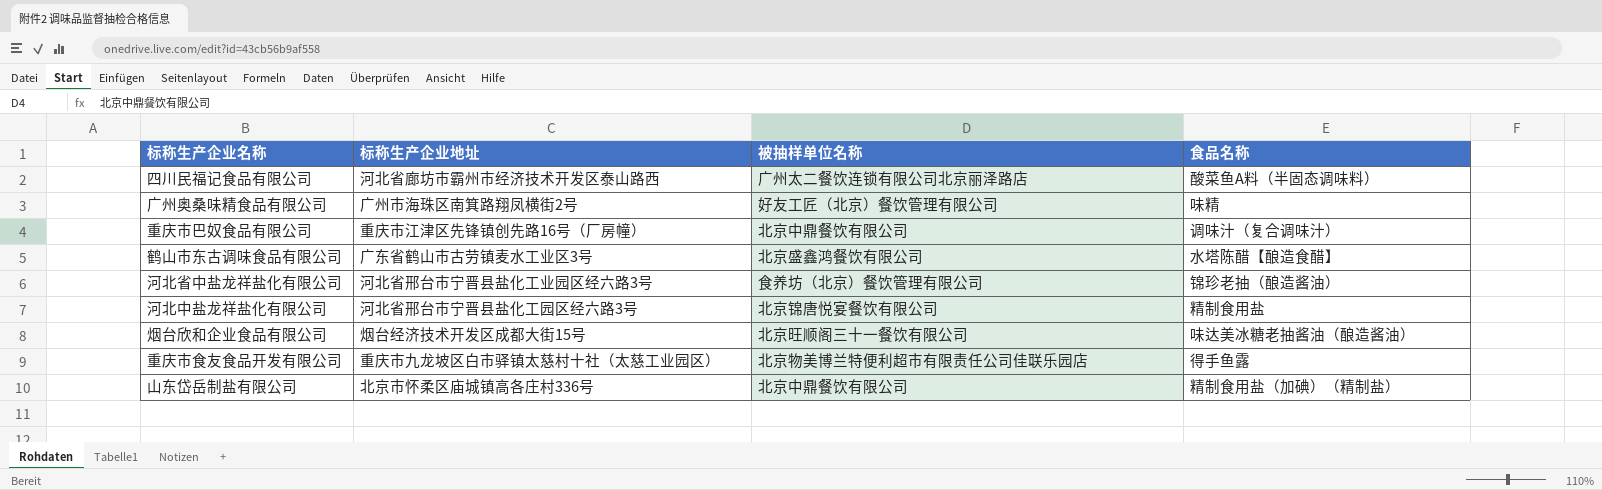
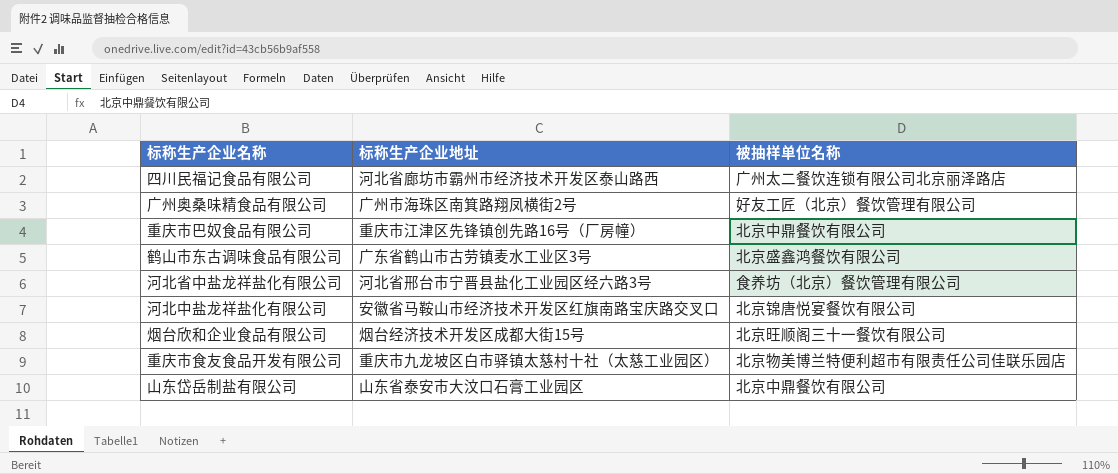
column 食品名称 | position: 4 -> none
河北中盐龙祥盐化有限公司 | 标称生产企业地址: 河北省邢台市宁晋县盐化工园区经六路3号 -> 安徽省马鞍山市经济技术开发区红旗南路宝庆路交叉口
山东岱岳制盐有限公司 | 标称生产企业地址: 北京市怀柔区庙城镇高各庄村336号 -> 山东省泰安市大汶口石膏工业园区

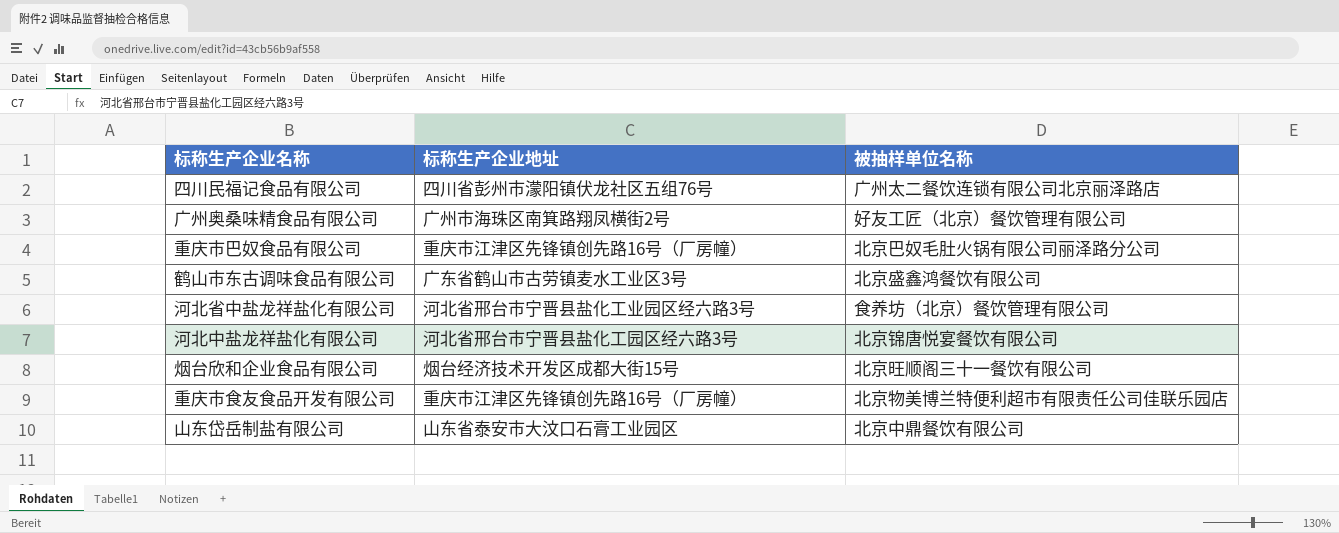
四川民福记食品有限公司 | 标称生产企业地址: 河北省廊坊市霸州市经济技术开发区泰山路西 -> 四川省彭州市濛阳镇伏龙社区五组76号
重庆市巴奴食品有限公司 | 被抽样单位名称: 北京中鼎餐饮有限公司 -> 北京巴奴毛肚火锅有限公司丽泽路分公司
河北中盐龙祥盐化有限公司 | 标称生产企业地址: 安徽省马鞍山市经济技术开发区红旗南路宝庆路交叉口 -> 河北省邢台市宁晋县盐化工园区经六路3号
重庆市食友食品开发有限公司 | 标称生产企业地址: 重庆市九龙坡区白市驿镇太慈村十社（太慈工业园区） -> 重庆市江津区先锋镇创先路16号（厂房幢）

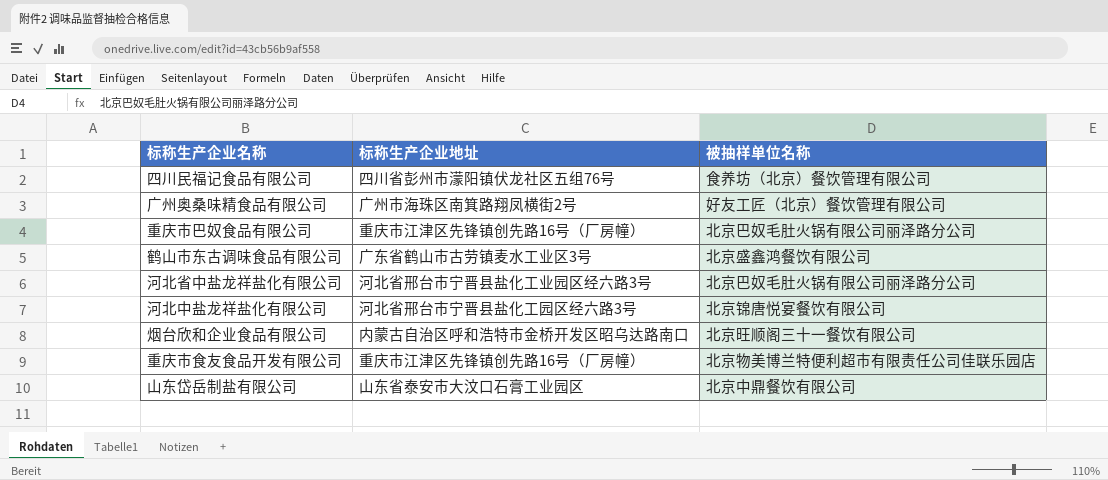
四川民福记食品有限公司 | 被抽样单位名称: 广州太二餐饮连锁有限公司北京丽泽路店 -> 食养坊（北京）餐饮管理有限公司
河北省中盐龙祥盐化有限公司 | 被抽样单位名称: 食养坊（北京）餐饮管理有限公司 -> 北京巴奴毛肚火锅有限公司丽泽路分公司
烟台欣和企业食品有限公司 | 标称生产企业地址: 烟台经济技术开发区成都大街15号 -> 内蒙古自治区呼和浩特市金桥开发区昭乌达路南口

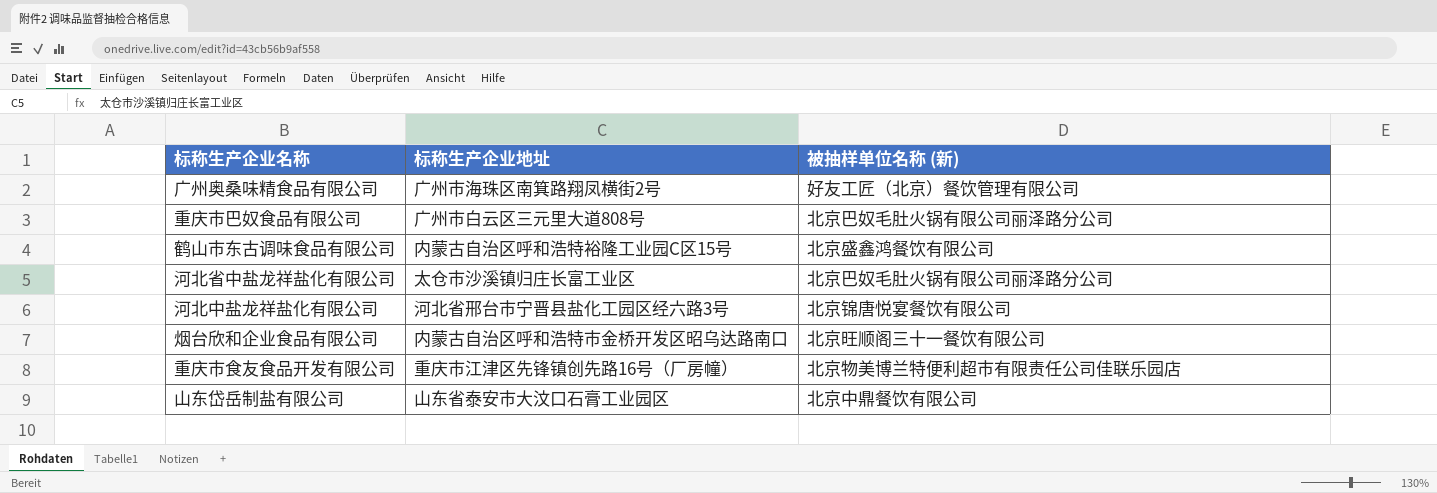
column name: 被抽样单位名称 -> 被抽样单位名称 (新)
row 四川民福记食品有限公司: 四川省彭州市濛阳镇伏龙社区五组76号 | 食养坊（北京）餐饮管理有限公司 -> none
重庆市巴奴食品有限公司 | 标称生产企业地址: 重庆市江津区先锋镇创先路16号（厂房幢） -> 广州市白云区三元里大道808号
鹤山市东古调味食品有限公司 | 标称生产企业地址: 广东省鹤山市古劳镇麦水工业区3号 -> 内蒙古自治区呼和浩特裕隆工业园C区15号
河北省中盐龙祥盐化有限公司 | 标称生产企业地址: 河北省邢台市宁晋县盐化工业园区经六路3号 -> 太仓市沙溪镇归庄长富工业区

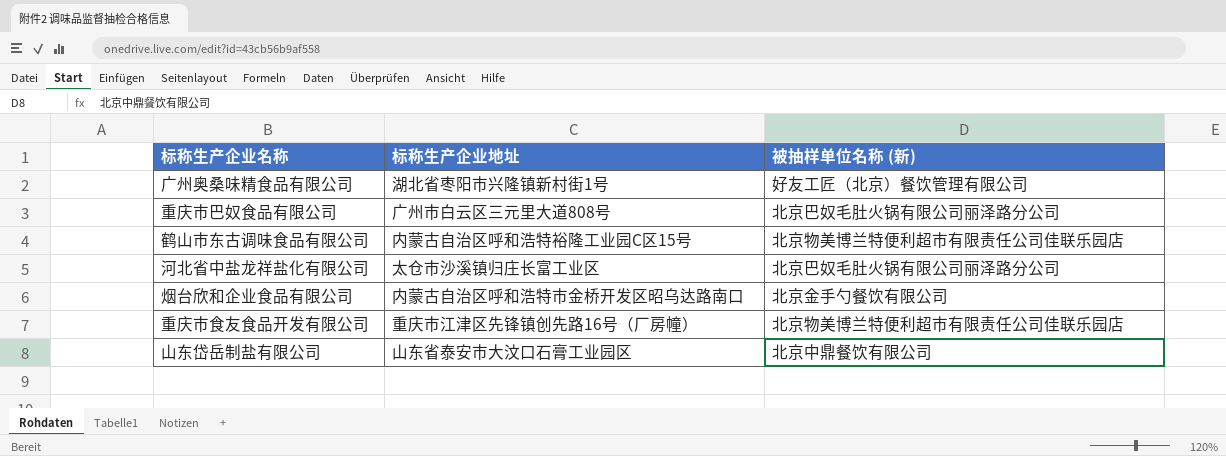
row 河北中盐龙祥盐化有限公司: 河北省邢台市宁晋县盐化工园区经六路3号 | 北京锦唐悦宴餐饮有限公司 -> none
广州奥桑味精食品有限公司 | 标称生产企业地址: 广州市海珠区南箕路翔凤横街2号 -> 湖北省枣阳市兴隆镇新村街1号
鹤山市东古调味食品有限公司 | 被抽样单位名称 (新): 北京盛鑫鸿餐饮有限公司 -> 北京物美博兰特便利超市有限责任公司佳联乐园店
烟台欣和企业食品有限公司 | 被抽样单位名称 (新): 北京旺顺阁三十一餐饮有限公司 -> 北京金手勺餐饮有限公司

